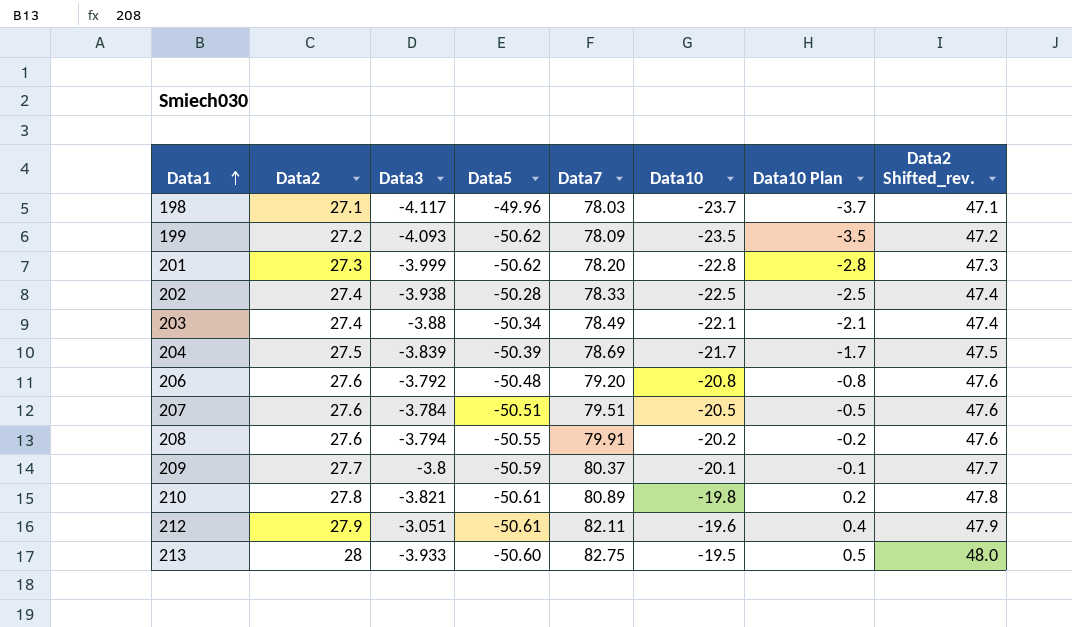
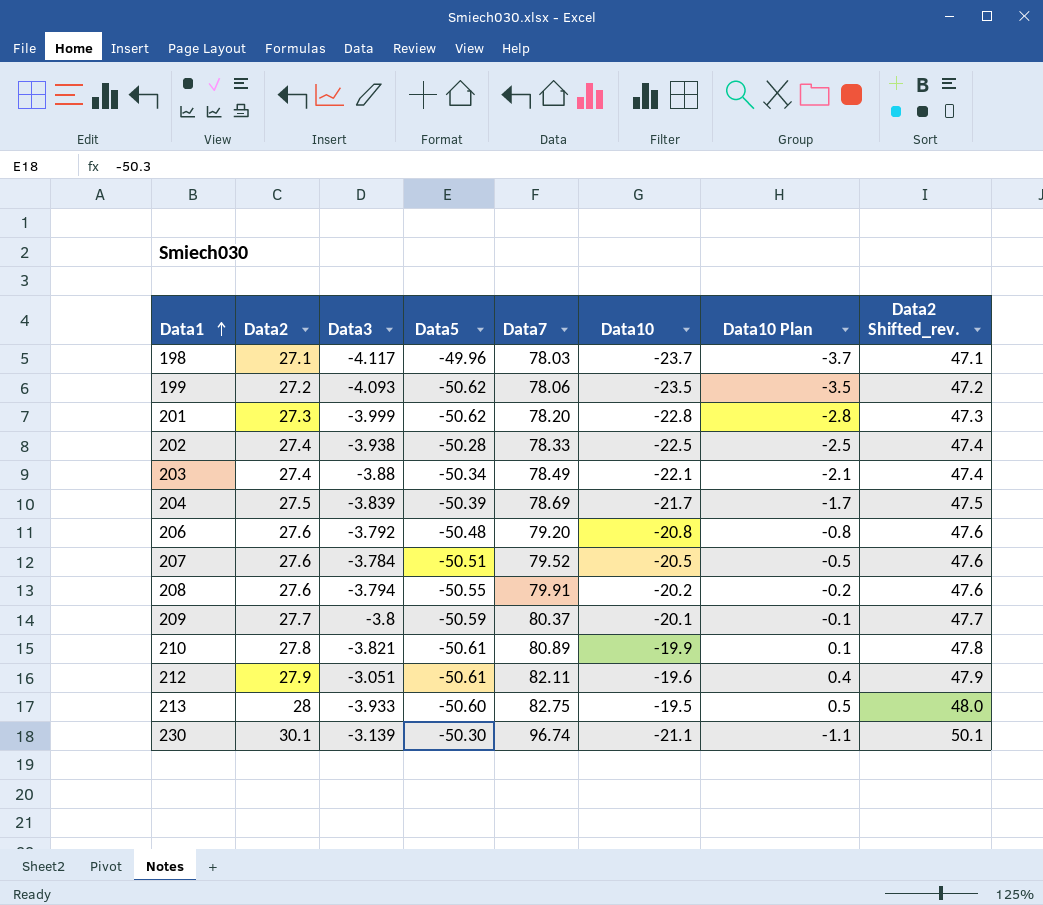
199 | Data7: 78.09 -> 78.06
207 | Data7: 79.51 -> 79.52
210 | Data10: -19.8 -> -19.9
210 | Data10 Plan: 0.2 -> 0.1
row 230: none -> 30.1 | -3.139 | -50.30 | 96.74 | -21.1 | -1.1 | 50.1

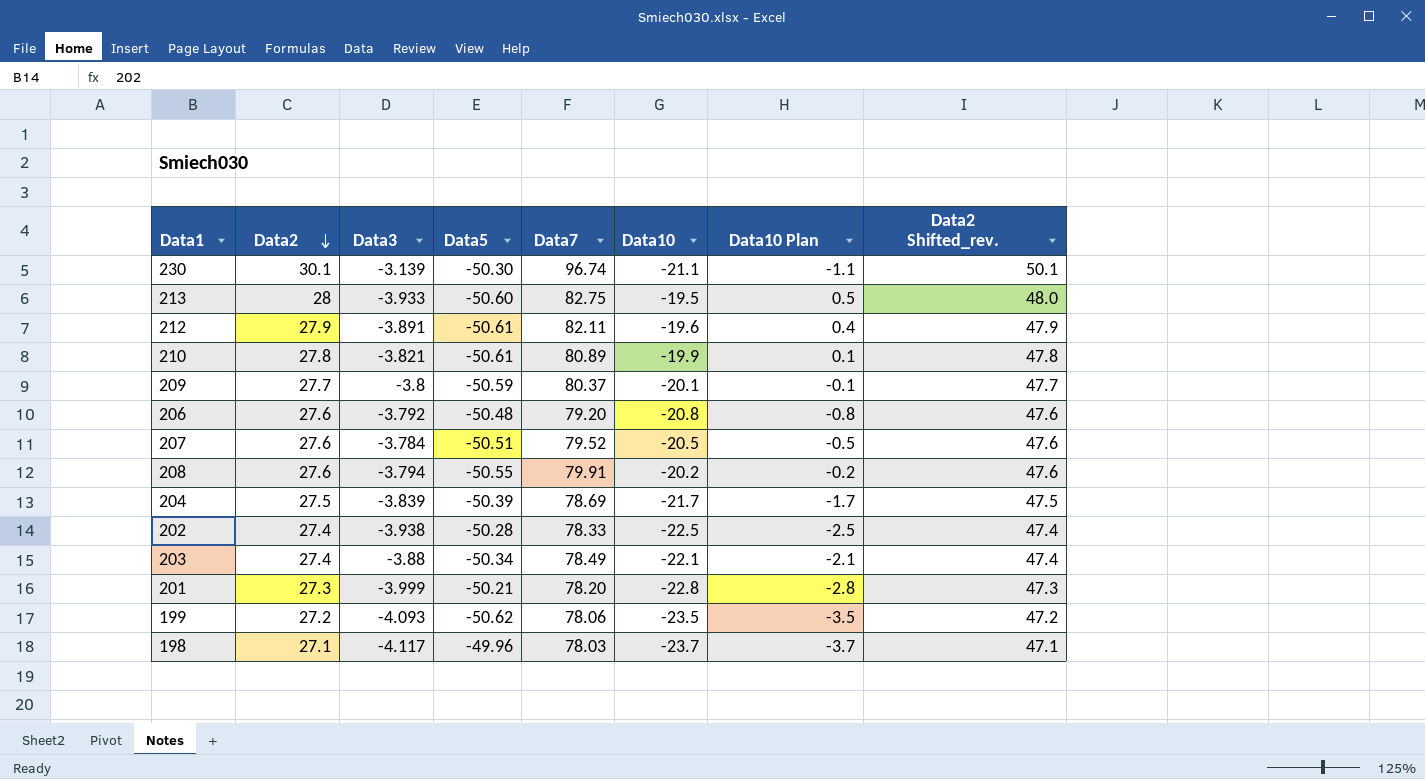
row order: Data1 ascending -> Data2 descending
212 | Data3: -3.051 -> -3.891
201 | Data5: -50.62 -> -50.21

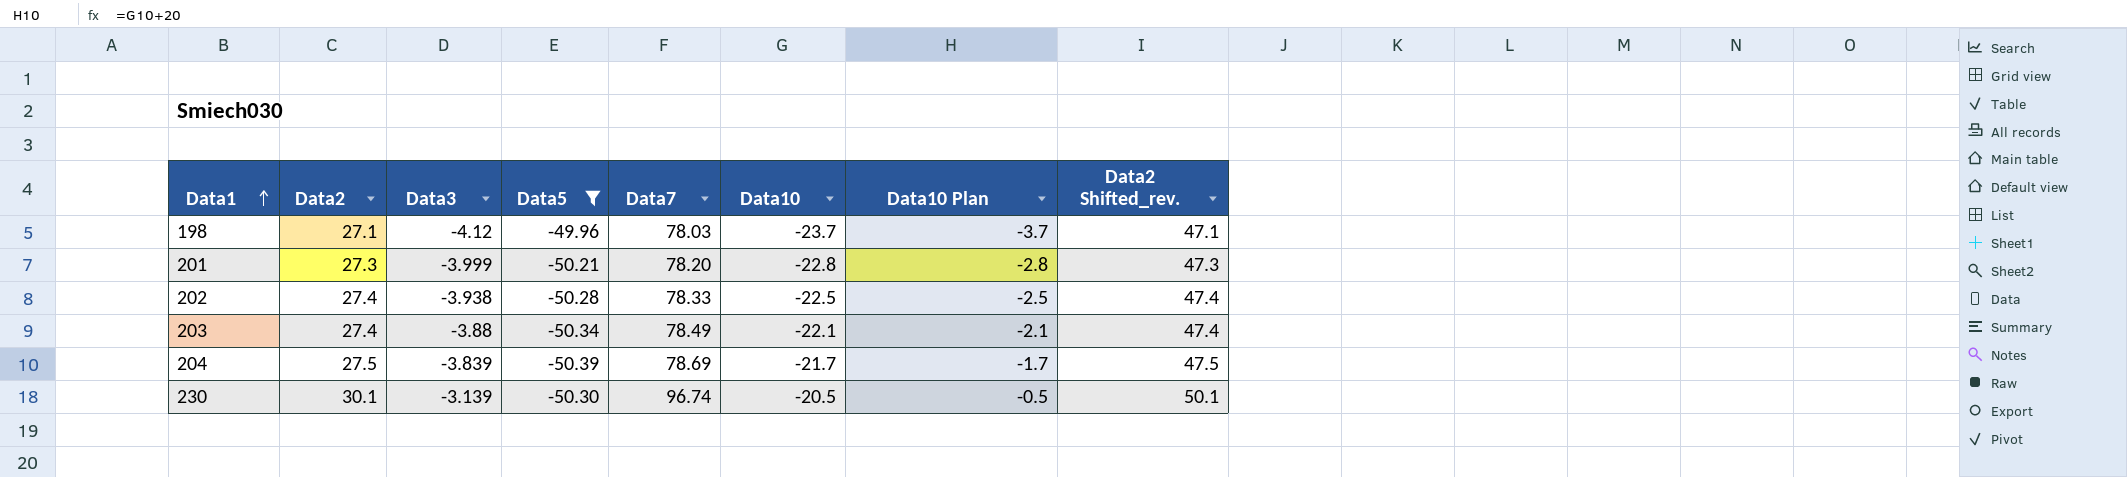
filter: none -> Data5 >= -50.39
row order: Data2 descending -> Data1 ascending
198 | Data3: -4.117 -> -4.12
230 | Data10: -21.1 -> -20.5
230 | Data10 Plan: -1.1 -> -0.5

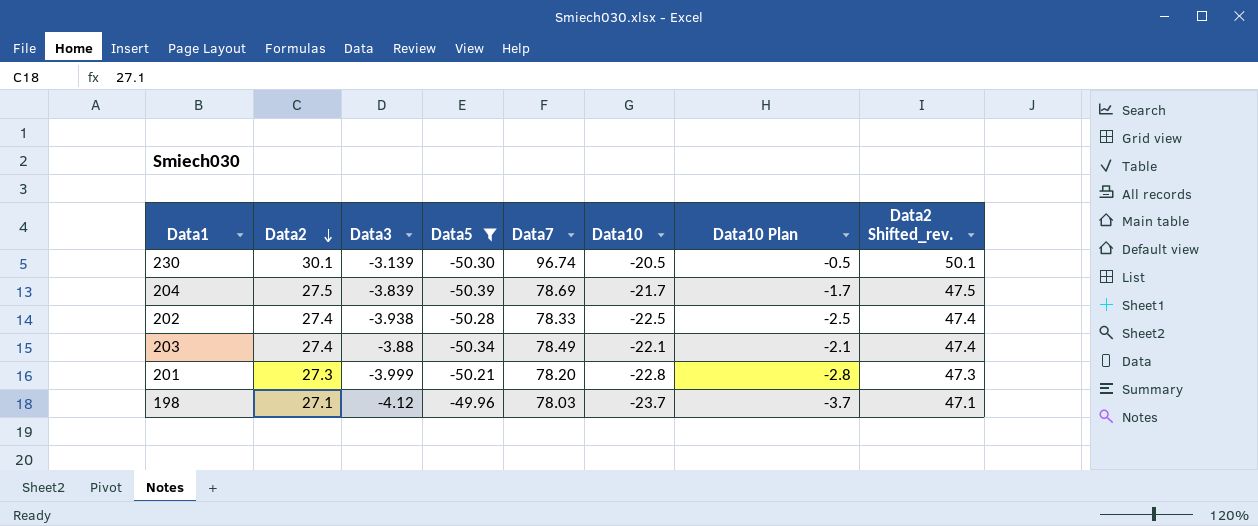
row order: Data1 ascending -> Data2 descending

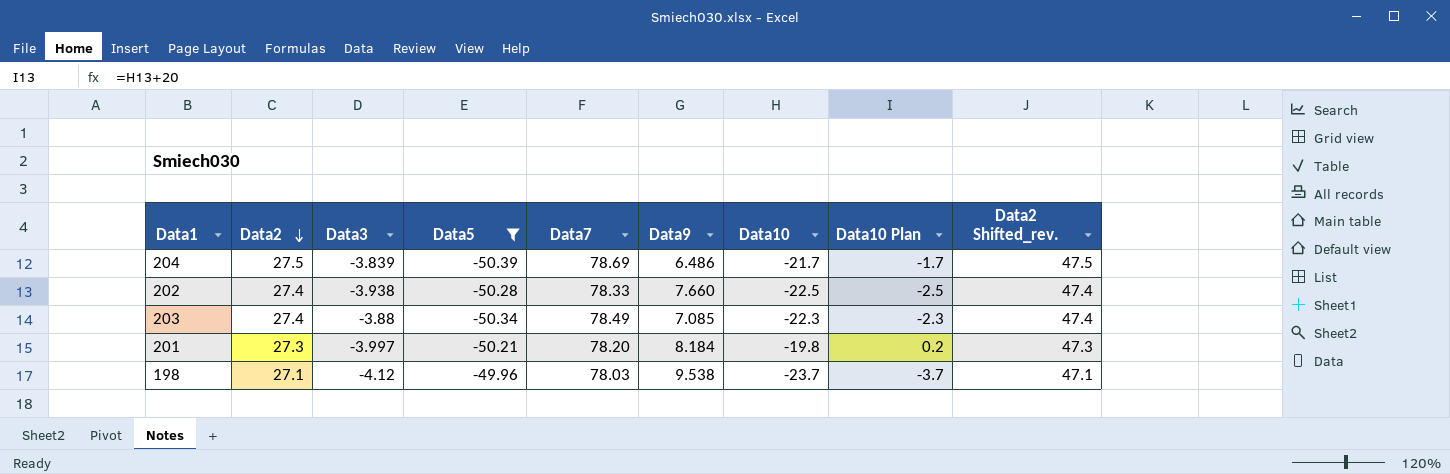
column Data9 | position: none -> 6
row 230: 30.1 | -3.139 | -50.30 | 96.74 | -20.5 | -0.5 | 50.1 -> none
203 | Data10: -22.1 -> -22.3
203 | Data10 Plan: -2.1 -> -2.3
201 | Data3: -3.999 -> -3.997
201 | Data10: -22.8 -> -19.8
201 | Data10 Plan: -2.8 -> 0.2

